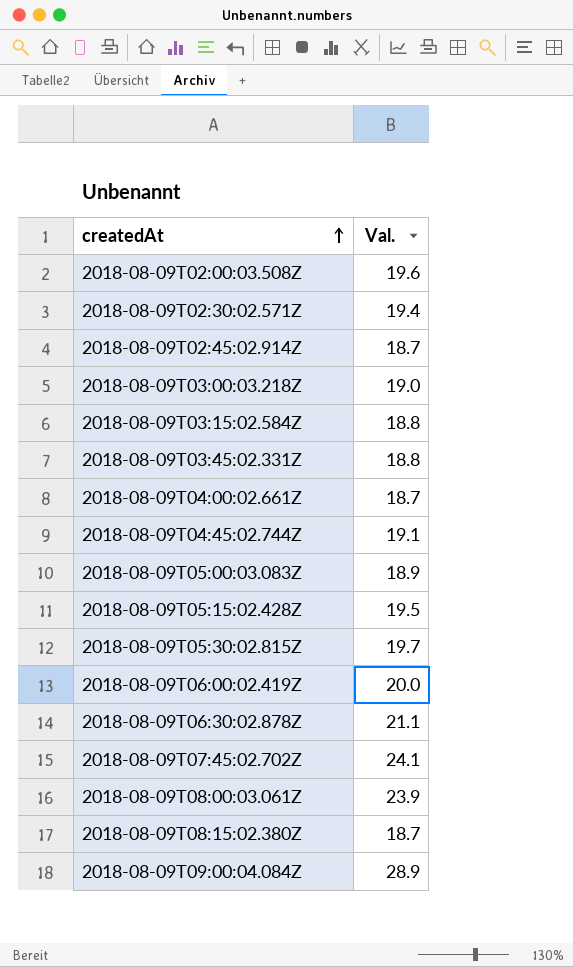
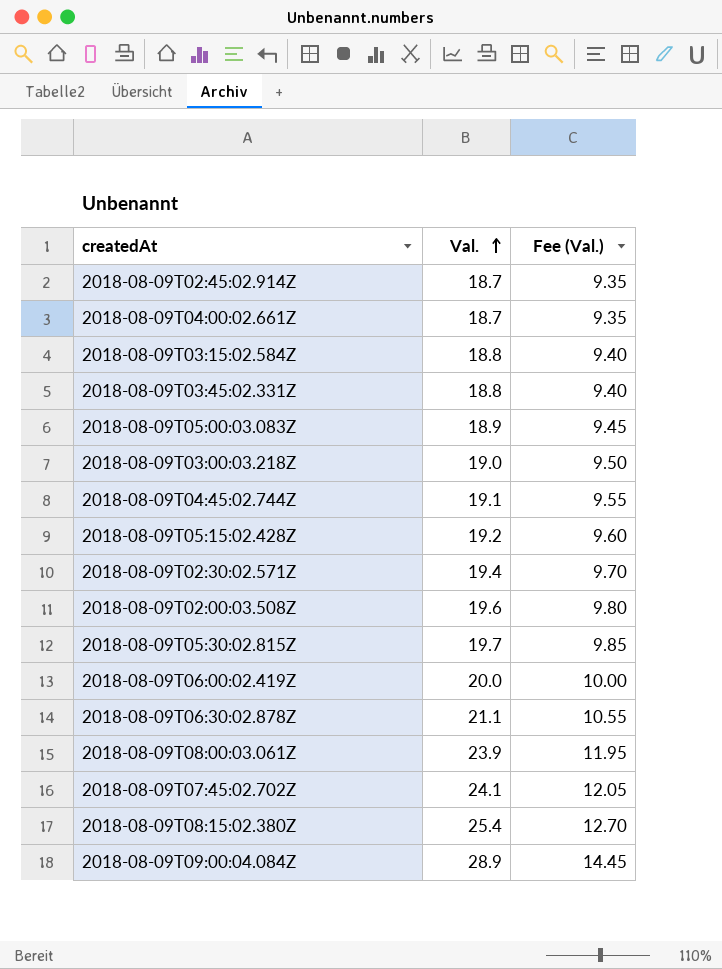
row order: createdAt ascending -> Val. ascending
column Fee (Val.) | formula: none -> [Val.] * 0.5
2018-08-09T05:15:02.428Z | Val.: 19.5 -> 19.2
2018-08-09T08:15:02.380Z | Val.: 18.7 -> 25.4

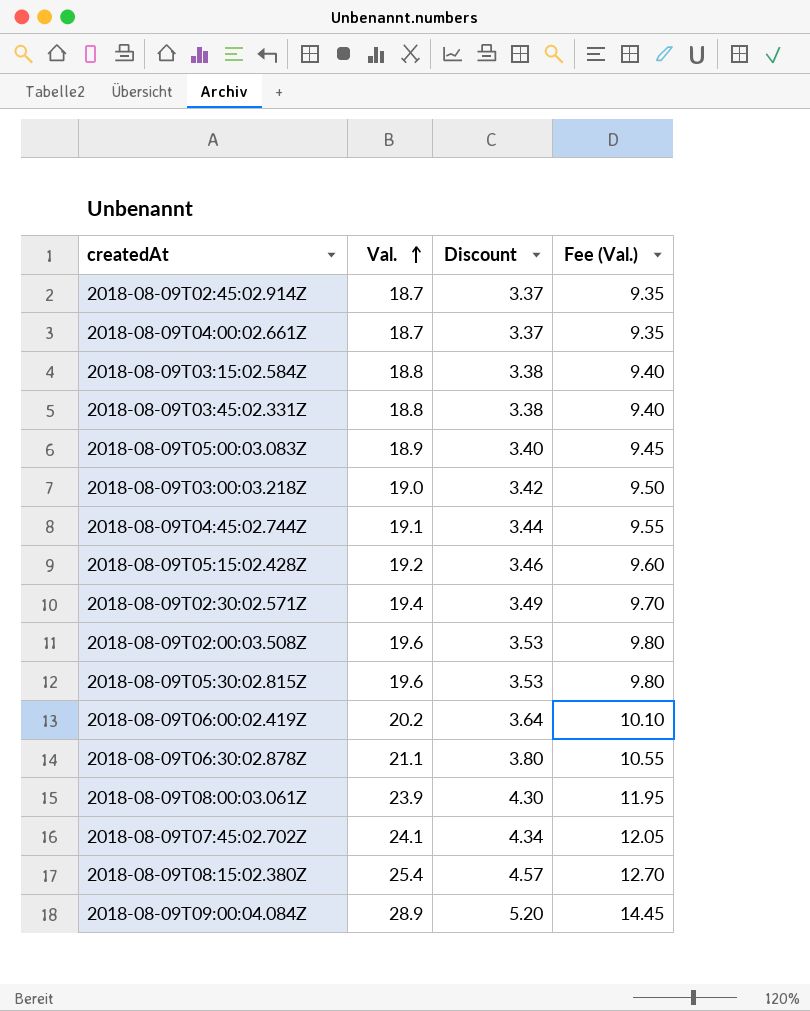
column Discount | formula: none -> [Val.] * 0.18
2018-08-09T05:30:02.815Z | Val.: 19.7 -> 19.6
2018-08-09T05:30:02.815Z | Fee (Val.): 9.85 -> 9.80
2018-08-09T06:00:02.419Z | Val.: 20.0 -> 20.2
2018-08-09T06:00:02.419Z | Fee (Val.): 10.00 -> 10.10

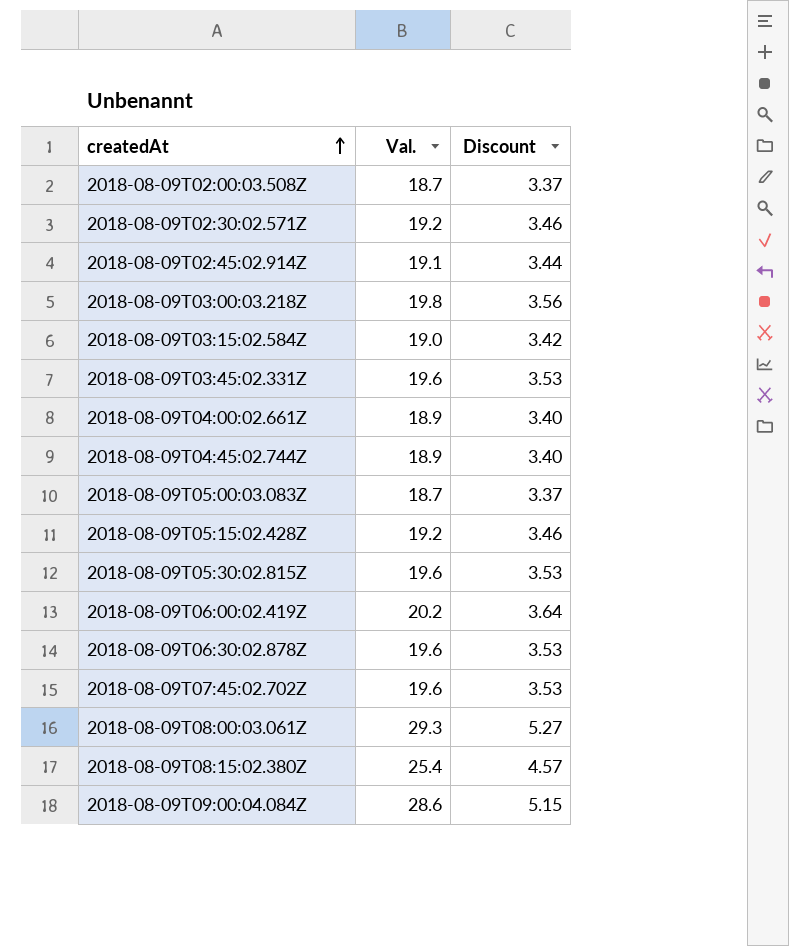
row order: Val. ascending -> createdAt ascending
column Fee (Val.) | formula: [Val.] * 0.5 -> none
2018-08-09T02:00:03.508Z | Val.: 19.6 -> 18.7
2018-08-09T02:00:03.508Z | Discount: 3.53 -> 3.37
2018-08-09T02:30:02.571Z | Val.: 19.4 -> 19.2
2018-08-09T02:30:02.571Z | Discount: 3.49 -> 3.46
2018-08-09T02:45:02.914Z | Val.: 18.7 -> 19.1
2018-08-09T02:45:02.914Z | Discount: 3.37 -> 3.44
2018-08-09T03:00:03.218Z | Val.: 19.0 -> 19.8
2018-08-09T03:00:03.218Z | Discount: 3.42 -> 3.56
2018-08-09T03:15:02.584Z | Val.: 18.8 -> 19.0
2018-08-09T03:15:02.584Z | Discount: 3.38 -> 3.42
2018-08-09T03:45:02.331Z | Val.: 18.8 -> 19.6
2018-08-09T03:45:02.331Z | Discount: 3.38 -> 3.53
2018-08-09T04:00:02.661Z | Val.: 18.7 -> 18.9
2018-08-09T04:00:02.661Z | Discount: 3.37 -> 3.40
2018-08-09T04:45:02.744Z | Val.: 19.1 -> 18.9
2018-08-09T04:45:02.744Z | Discount: 3.44 -> 3.40
2018-08-09T05:00:03.083Z | Val.: 18.9 -> 18.7
2018-08-09T05:00:03.083Z | Discount: 3.40 -> 3.37
2018-08-09T06:30:02.878Z | Val.: 21.1 -> 19.6
2018-08-09T06:30:02.878Z | Discount: 3.80 -> 3.53
2018-08-09T07:45:02.702Z | Val.: 24.1 -> 19.6
2018-08-09T07:45:02.702Z | Discount: 4.34 -> 3.53
2018-08-09T08:00:03.061Z | Val.: 23.9 -> 29.3
2018-08-09T08:00:03.061Z | Discount: 4.30 -> 5.27
2018-08-09T09:00:04.084Z | Val.: 28.9 -> 28.6
2018-08-09T09:00:04.084Z | Discount: 5.20 -> 5.15

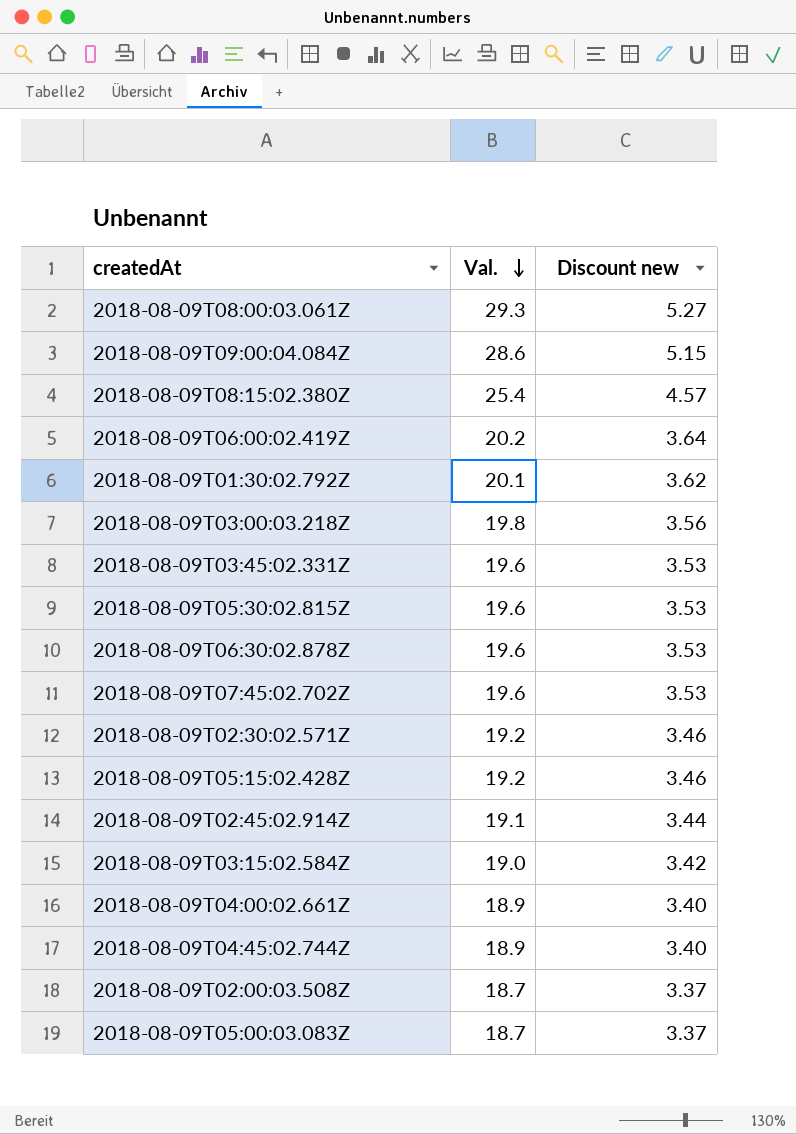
row order: createdAt ascending -> Val. descending
column name: Discount -> Discount new
row 2018-08-09T01:30:02.792Z: none -> 20.1 | 3.62

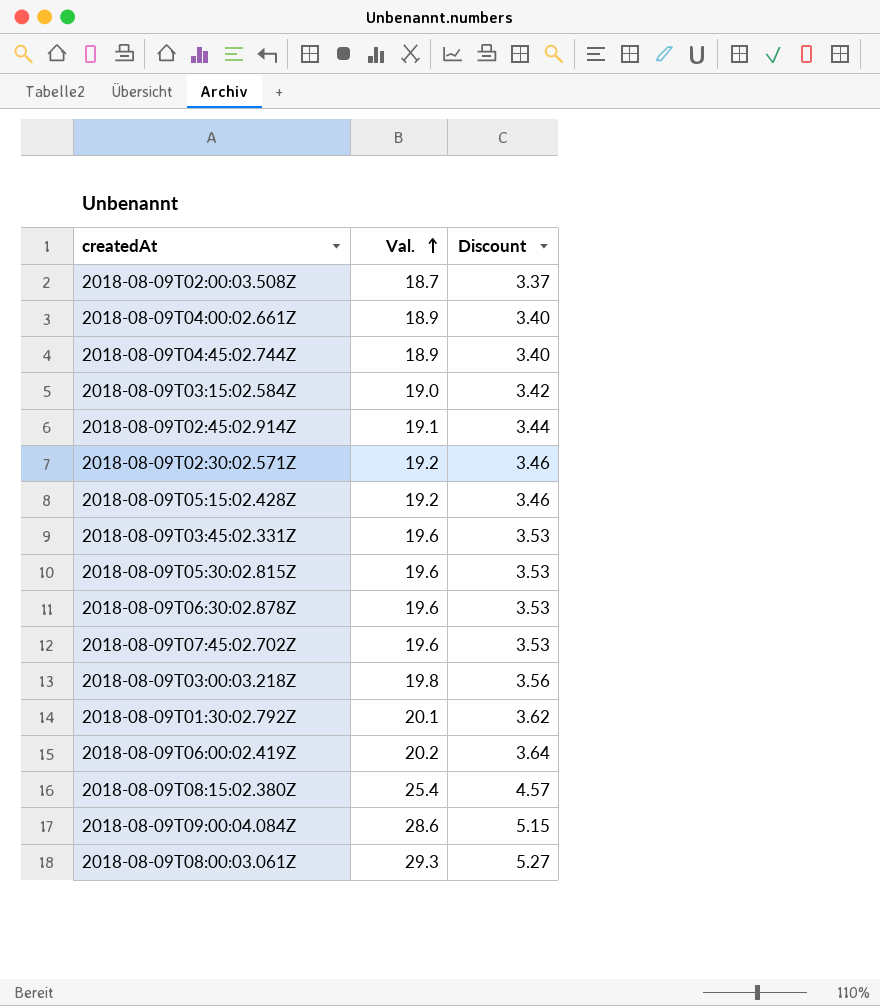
row order: Val. descending -> Val. ascending
column name: Discount new -> Discount
row 2018-08-09T05:00:03.083Z: 18.7 | 3.37 -> none

